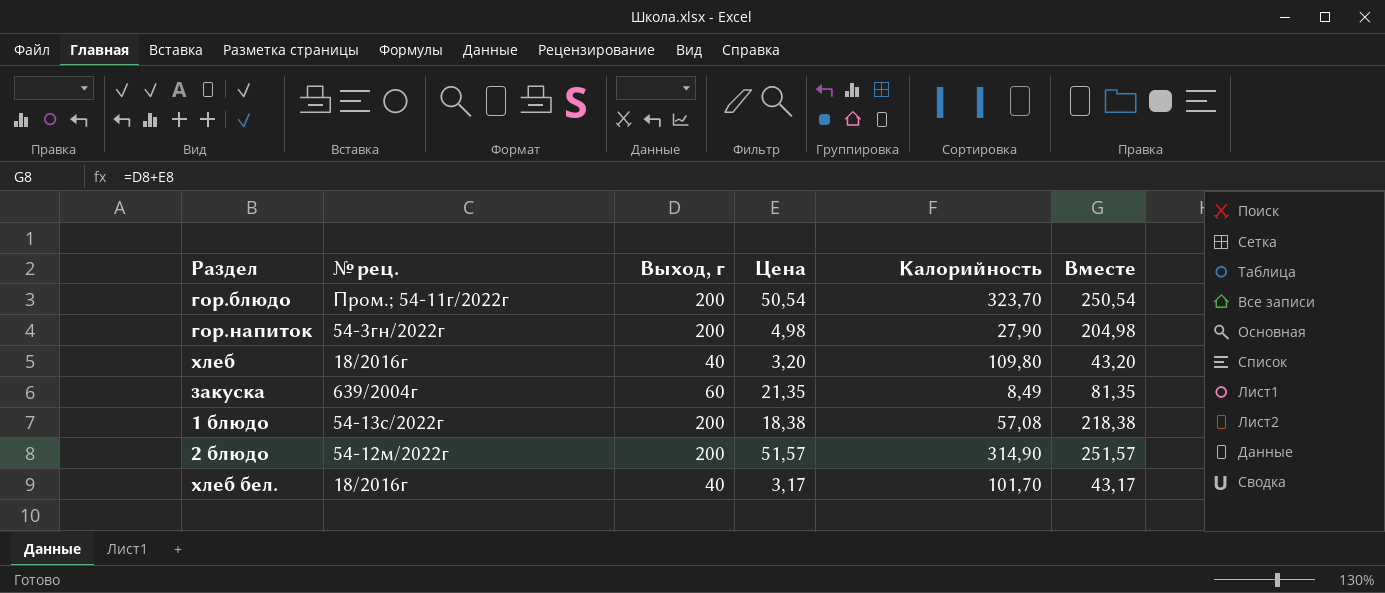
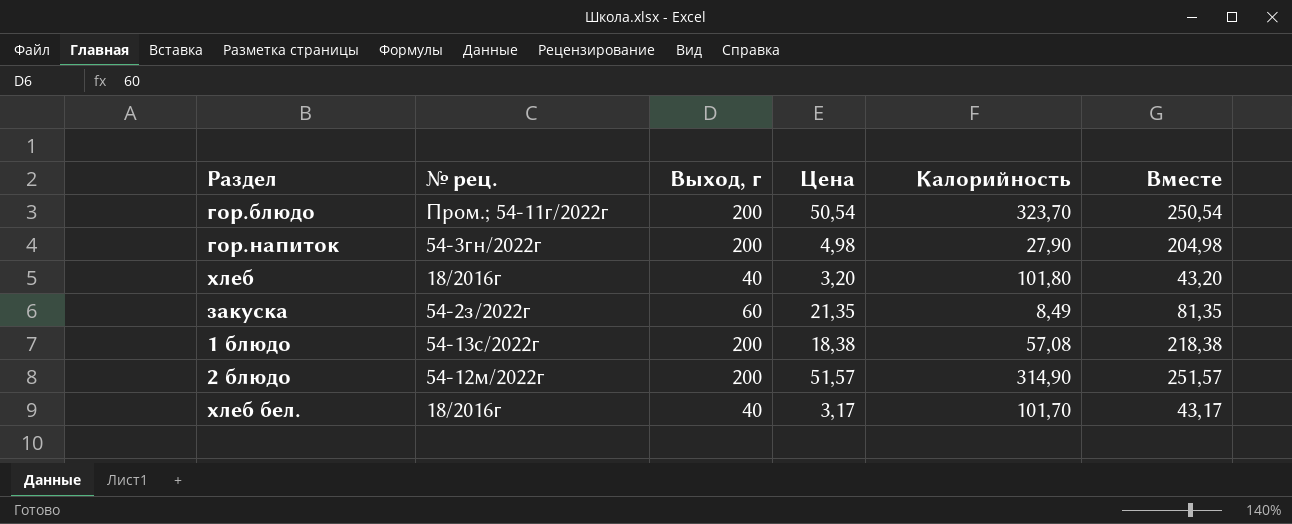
хлеб | Калорийность: 109,80 -> 101,80
закуска | № рец.: 639/2004г -> 54-2з/2022г

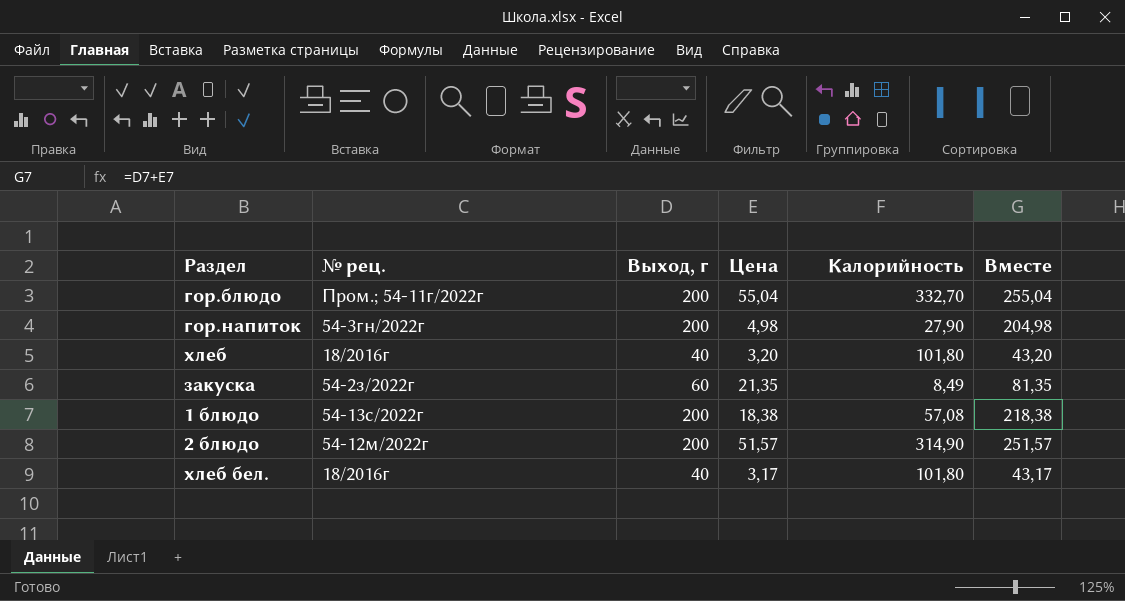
гор.блюдо | Цена: 50,54 -> 55,04
гор.блюдо | Калорийность: 323,70 -> 332,70
гор.блюдо | Вместе: 250,54 -> 255,04
хлеб бел. | Калорийность: 101,70 -> 101,80

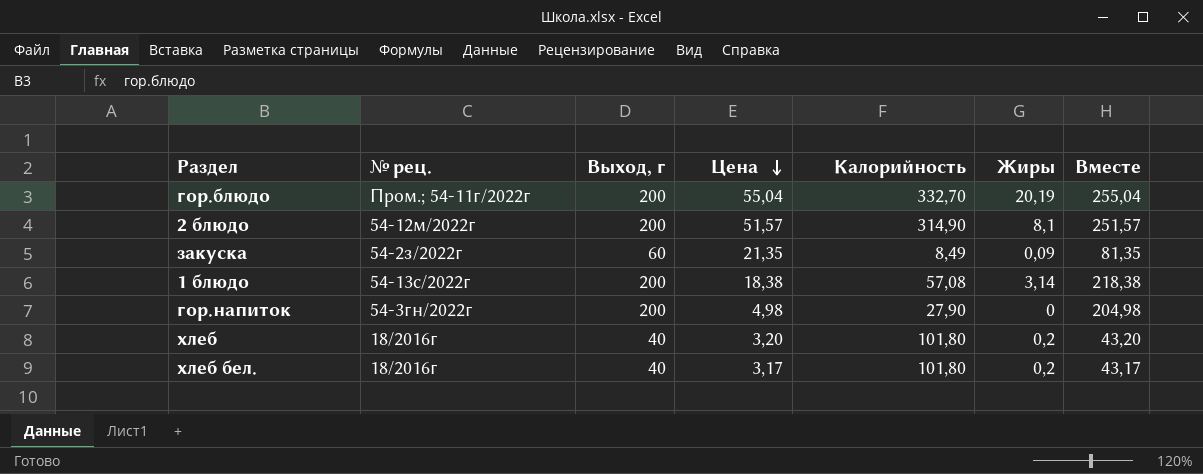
row order: none -> Цена descending
column Жиры | position: none -> 6

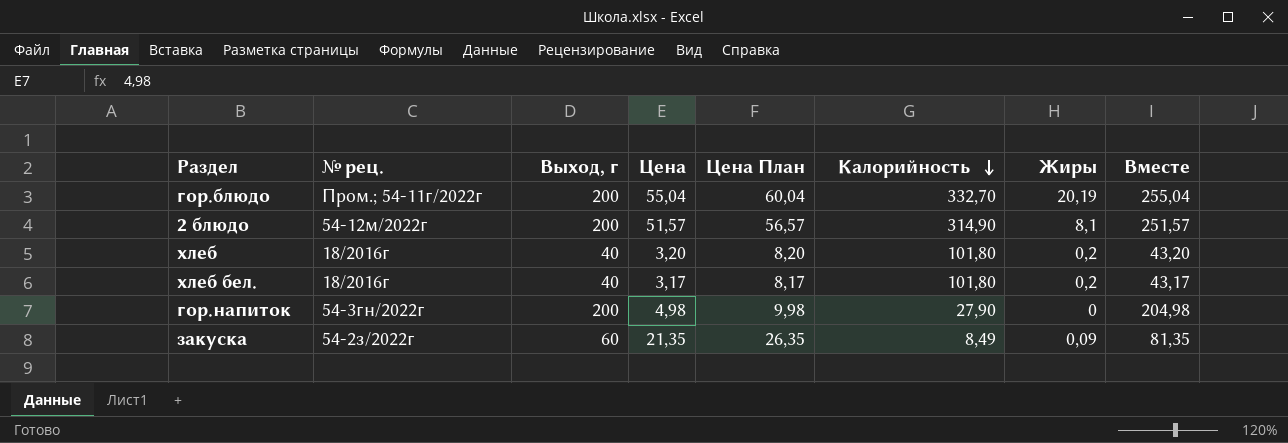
row order: Цена descending -> Калорийность descending
column Цена План | formula: none -> [Цена] + 5
row 1 блюдо: 54-13с/2022г | 200 | 18,38 | 57,08 | 3,14 | 218,38 -> none

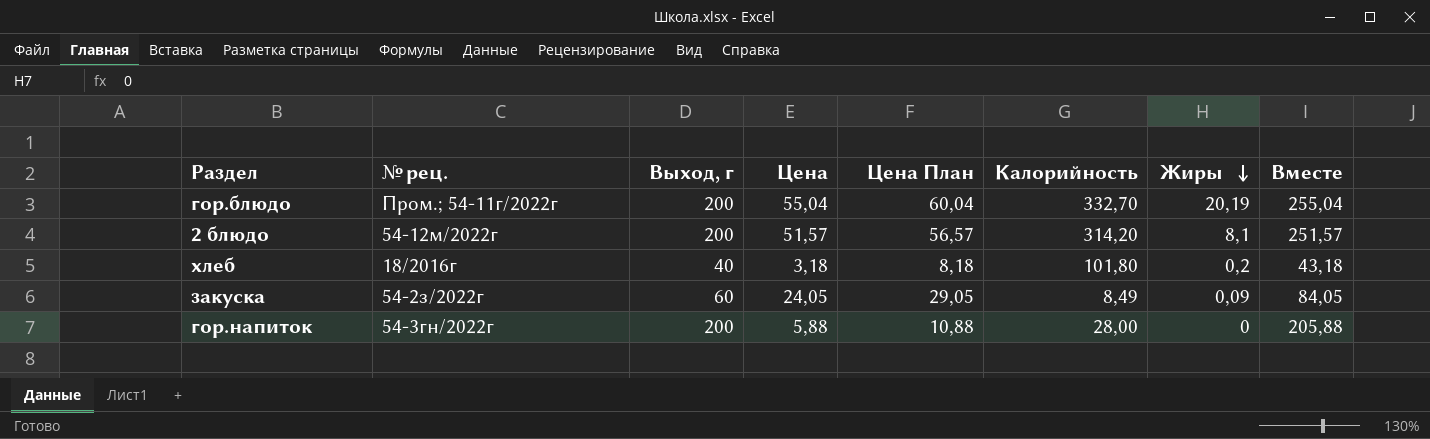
row order: Калорийность descending -> Жиры descending
row хлеб бел.: 18/2016г | 40 | 3,17 | 8,17 | 101,80 | 0,2 | 43,17 -> none
2 блюдо | Калорийность: 314,90 -> 314,20
хлеб | Цена: 3,20 -> 3,18
хлеб | Цена План: 8,20 -> 8,18
хлеб | Вместе: 43,20 -> 43,18
закуска | Цена: 21,35 -> 24,05
закуска | Цена План: 26,35 -> 29,05
закуска | Вместе: 81,35 -> 84,05
гор.напиток | Цена: 4,98 -> 5,88
гор.напиток | Цена План: 9,98 -> 10,88
гор.напиток | Калорийность: 27,90 -> 28,00
гор.напиток | Вместе: 204,98 -> 205,88

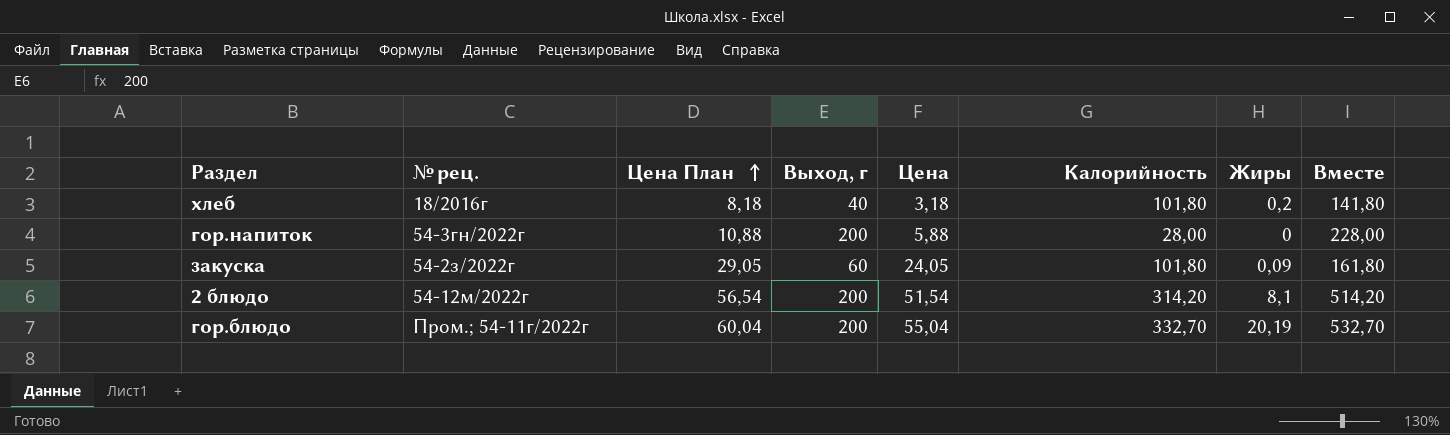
row order: Жиры descending -> Цена План ascending
column Цена План | position: 5 -> 3
column Вместе | formula: [Выход, г] + [Цена] -> [Выход, г] + [Калорийность]
закуска | Калорийность: 8,49 -> 101,80
2 блюдо | Цена План: 56,57 -> 56,54
2 блюдо | Цена: 51,57 -> 51,54

